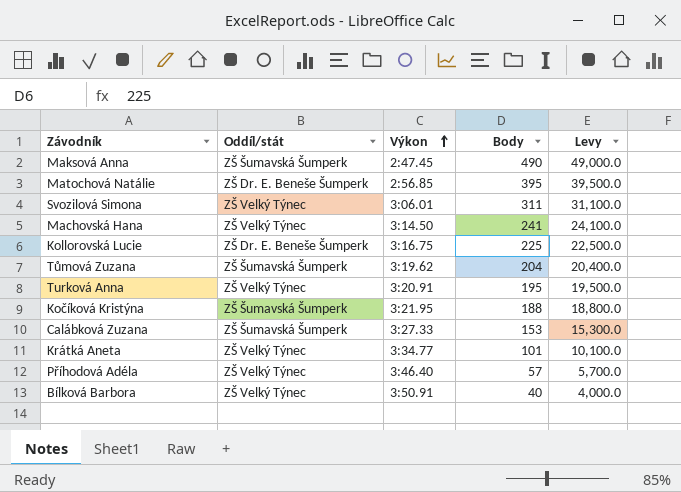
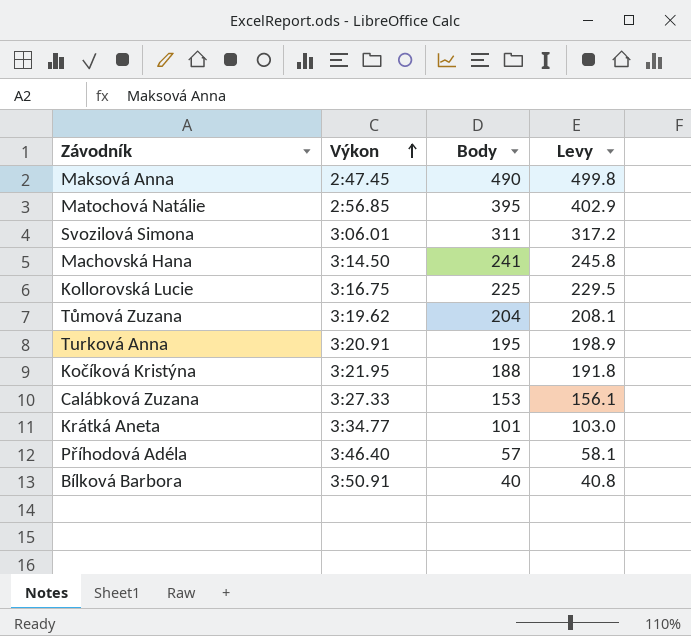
column Oddíl/stát | position: 2 -> none
column Levy | formula: [Body] * 100 -> [Body] * 1.02

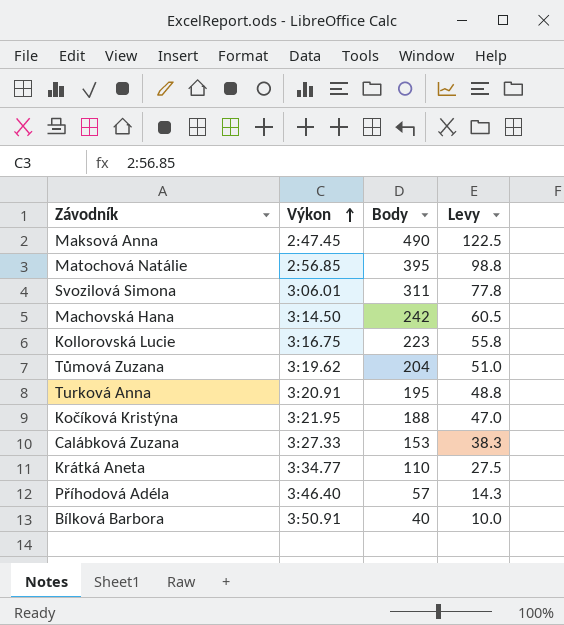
column Levy | formula: [Body] * 1.02 -> [Body] * 0.25
Machovská Hana | Body: 241 -> 242
Kollorovská Lucie | Body: 225 -> 223
Krátká Aneta | Body: 101 -> 110

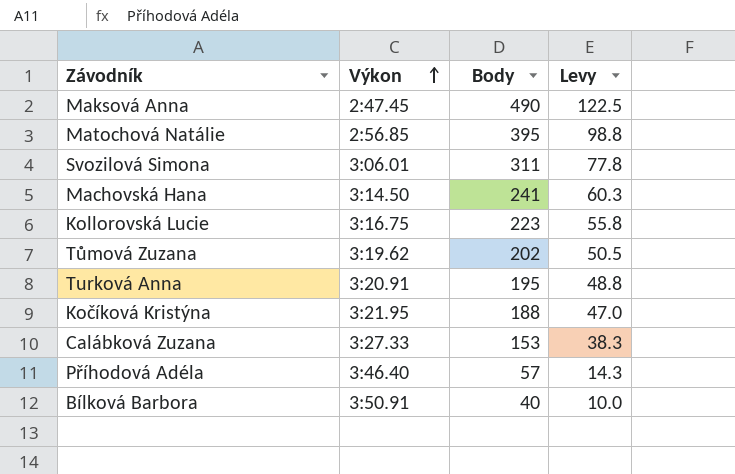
row Krátká Aneta: 3:34.77 | 110 | 27.5 -> none
Machovská Hana | Body: 242 -> 241
Machovská Hana | Levy: 60.5 -> 60.3
Tůmová Zuzana | Body: 204 -> 202
Tůmová Zuzana | Levy: 51.0 -> 50.5

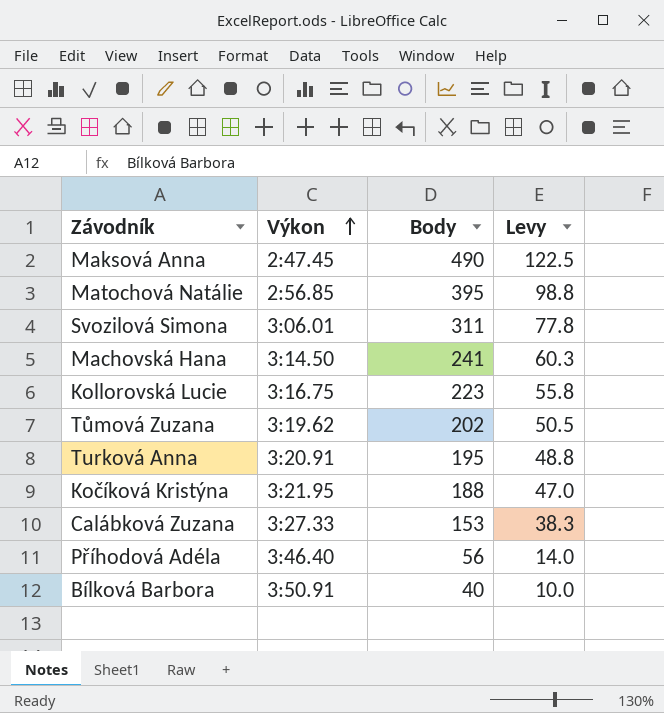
Příhodová Adéla | Body: 57 -> 56
Příhodová Adéla | Levy: 14.3 -> 14.0

